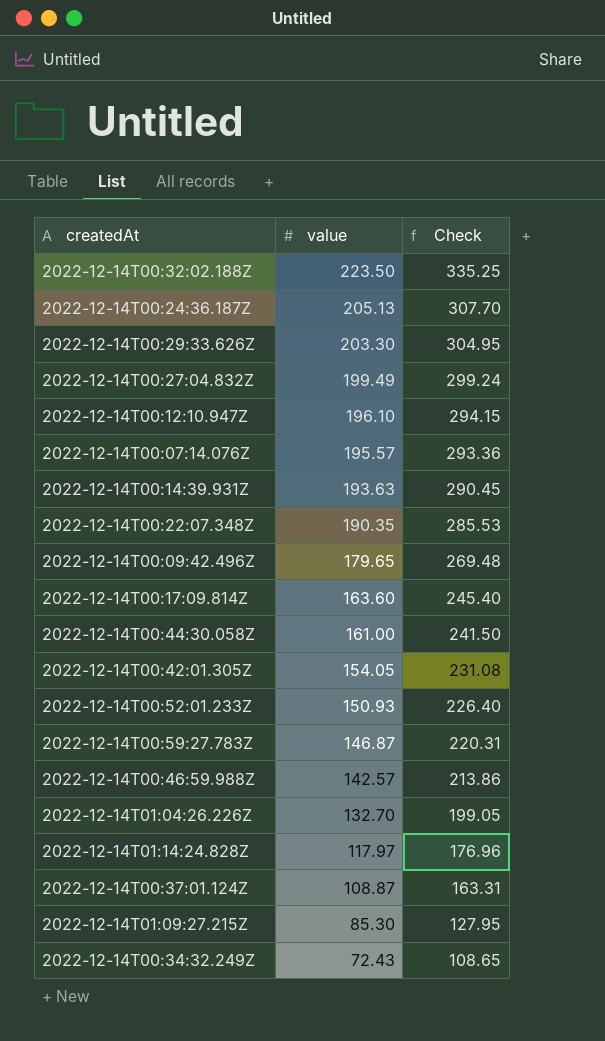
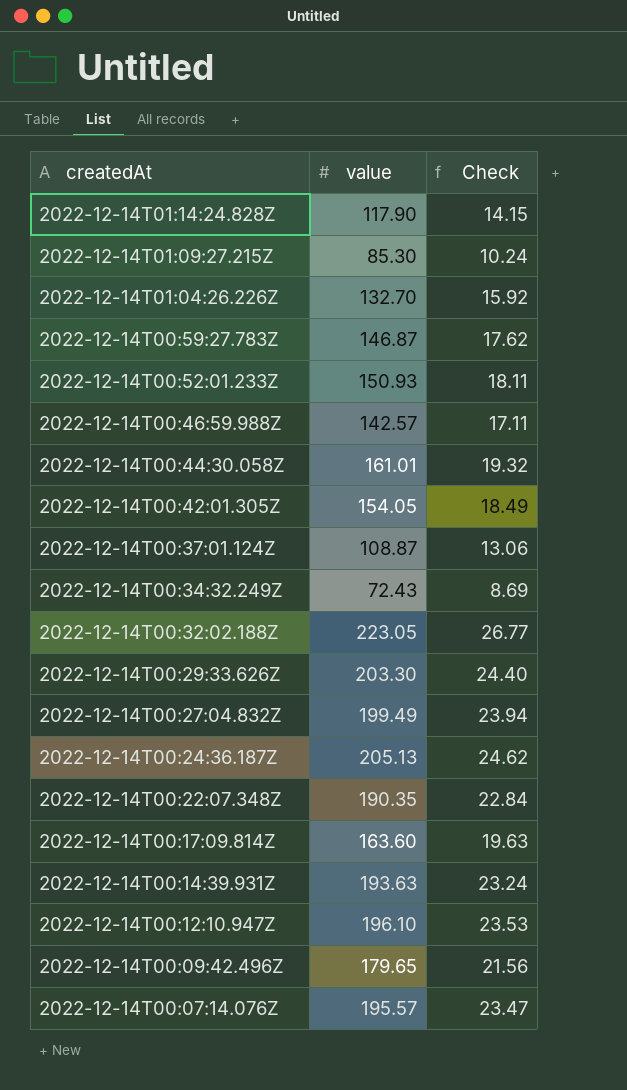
row order: value descending -> createdAt descending
column Check | formula: [value] * 1.5 -> [value] * 0.12
2022-12-14T01:14:24.828Z | value: 117.97 -> 117.90
2022-12-14T00:44:30.058Z | value: 161.00 -> 161.01
2022-12-14T00:32:02.188Z | value: 223.50 -> 223.05

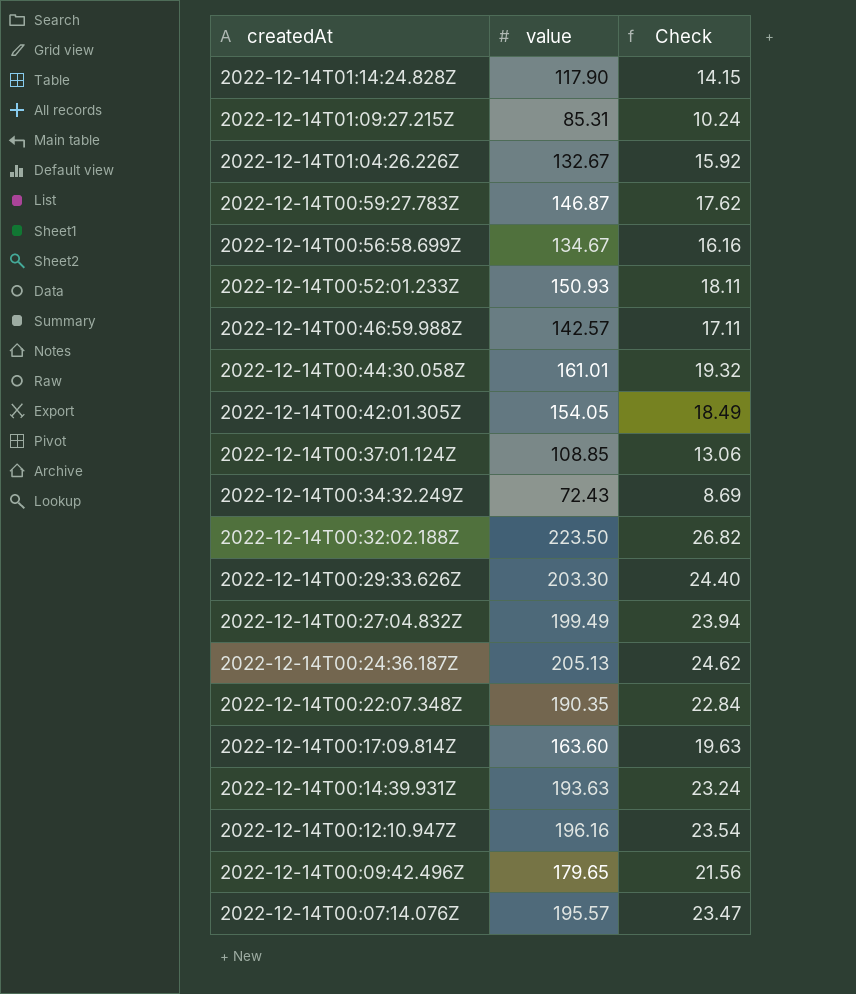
2022-12-14T01:09:27.215Z | value: 85.30 -> 85.31
2022-12-14T01:04:26.226Z | value: 132.70 -> 132.67
row 2022-12-14T00:56:58.699Z: none -> 134.67 | 16.16
2022-12-14T00:37:01.124Z | value: 108.87 -> 108.85
2022-12-14T00:32:02.188Z | value: 223.05 -> 223.50
2022-12-14T00:32:02.188Z | Check: 26.77 -> 26.82
2022-12-14T00:12:10.947Z | value: 196.10 -> 196.16
2022-12-14T00:12:10.947Z | Check: 23.53 -> 23.54

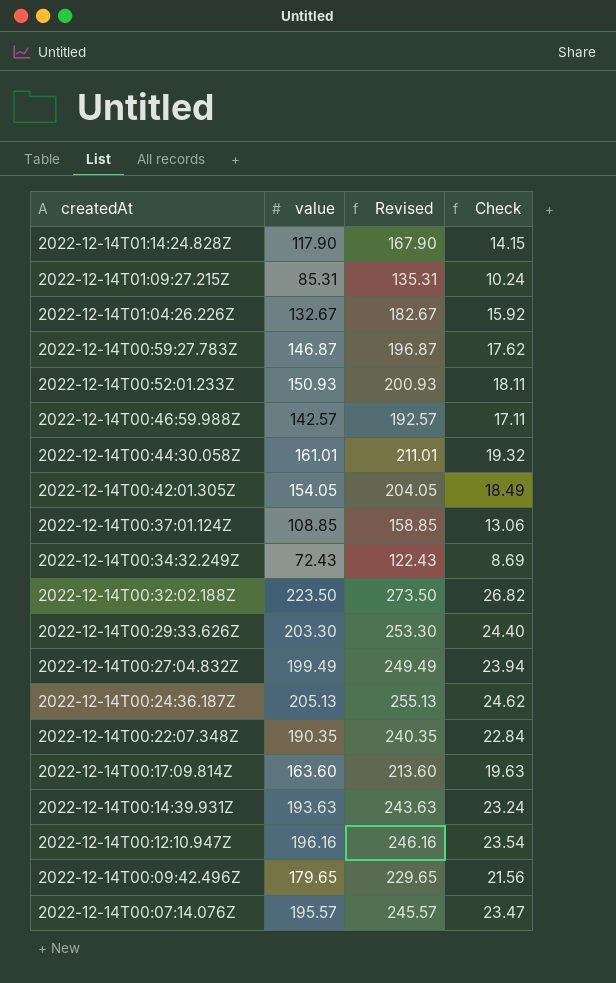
column Revised | formula: none -> [value] + 50
row 2022-12-14T00:56:58.699Z: 134.67 | 16.16 -> none

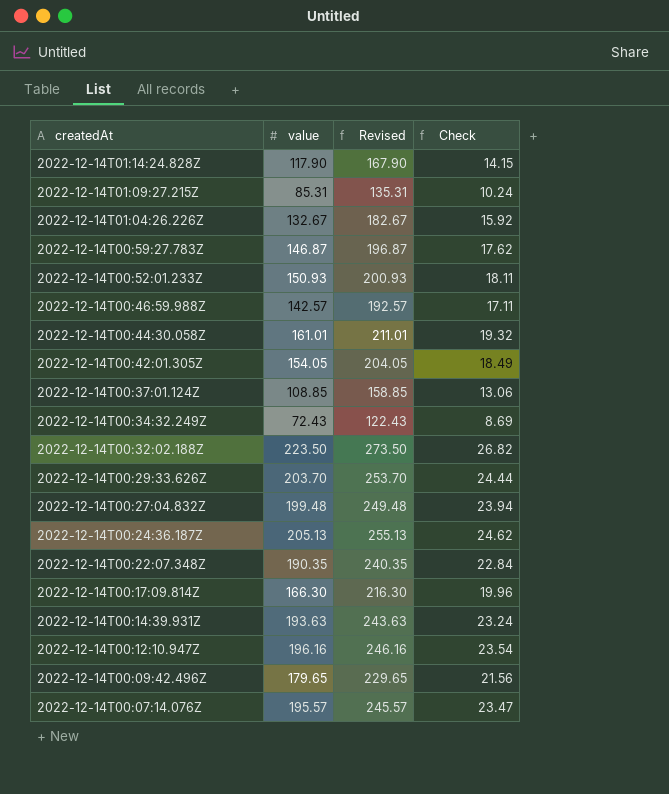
2022-12-14T00:29:33.626Z | value: 203.30 -> 203.70
2022-12-14T00:29:33.626Z | Revised: 253.30 -> 253.70
2022-12-14T00:29:33.626Z | Check: 24.40 -> 24.44
2022-12-14T00:27:04.832Z | value: 199.49 -> 199.48
2022-12-14T00:27:04.832Z | Revised: 249.49 -> 249.48
2022-12-14T00:17:09.814Z | value: 163.60 -> 166.30
2022-12-14T00:17:09.814Z | Revised: 213.60 -> 216.30
2022-12-14T00:17:09.814Z | Check: 19.63 -> 19.96

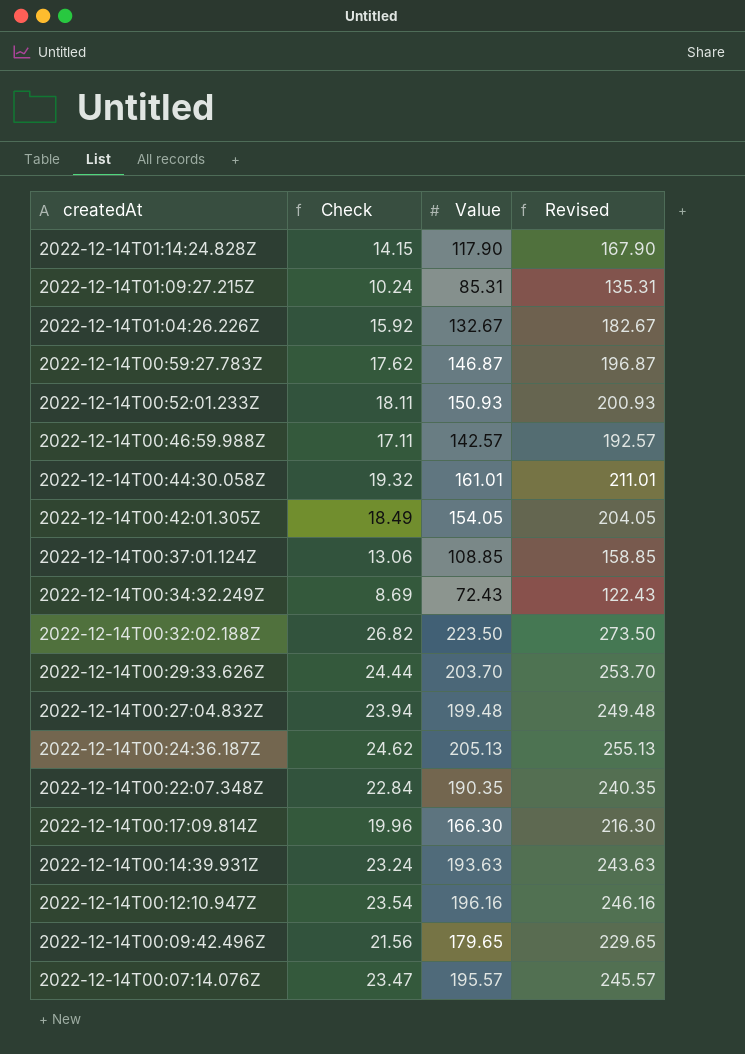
column Check | position: 4 -> 2
column name: value -> Value

